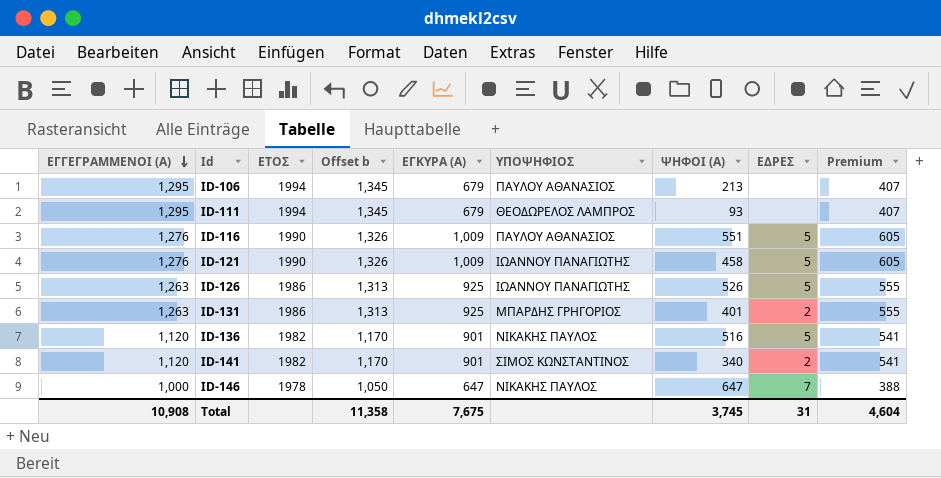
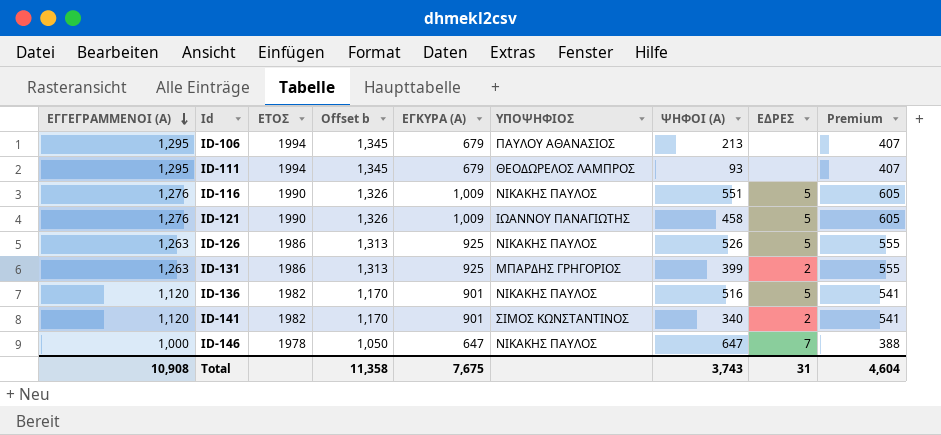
ID-116 | ΥΠΟΨΗΦΙΟΣ: ΠΑΥΛΟΥ ΑΘΑΝΑΣΙΟΣ -> ΝΙΚΑΚΗΣ ΠΑΥΛΟΣ
ID-126 | ΥΠΟΨΗΦΙΟΣ: ΙΩΑΝΝΟΥ ΠΑΝΑΓΙΩΤΗΣ -> ΝΙΚΑΚΗΣ ΠΑΥΛΟΣ
ID-131 | ΨΗΦΟΙ (Α): 401 -> 399
Total | ΨΗΦΟΙ (Α): 3,745 -> 3,743

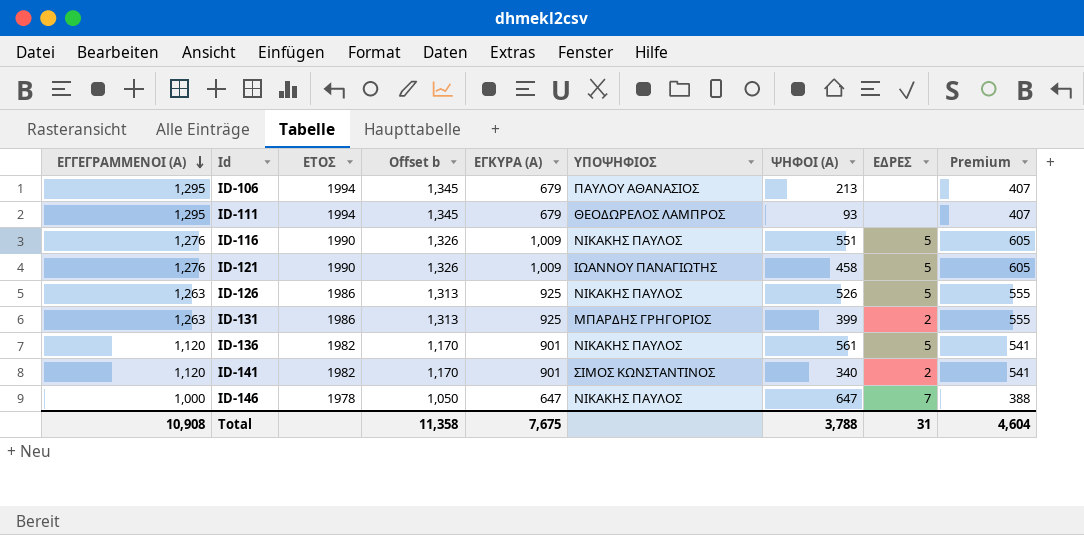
ID-136 | ΨΗΦΟΙ (Α): 516 -> 561
Total | ΨΗΦΟΙ (Α): 3,743 -> 3,788

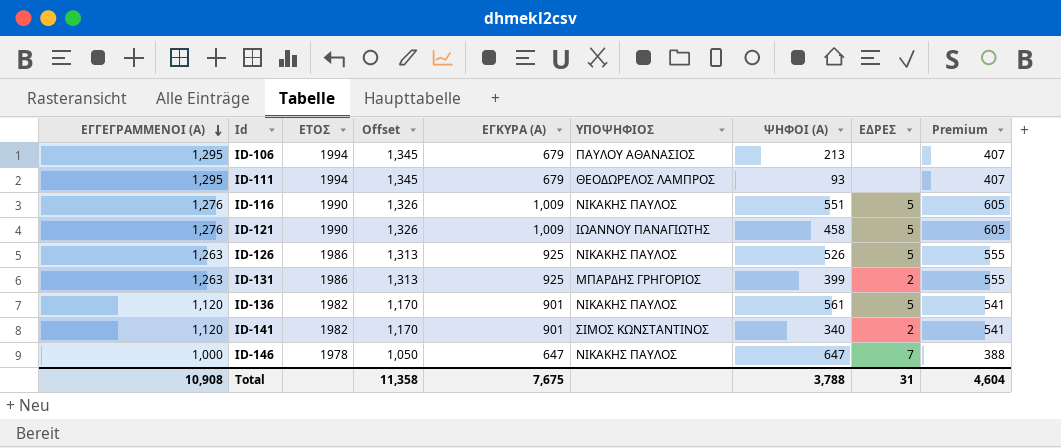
column name: Offset b -> Offset

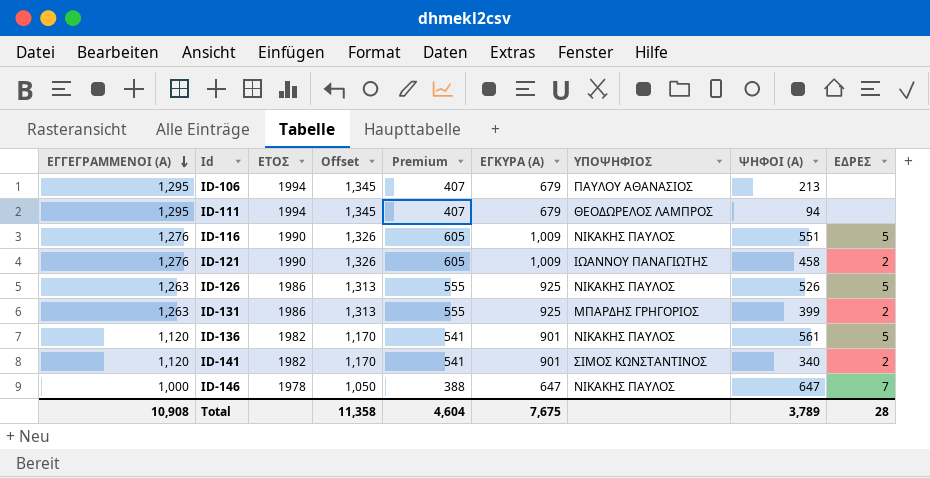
column Premium | position: 9 -> 5
ID-111 | ΨΗΦΟΙ (Α): 93 -> 94
ID-121 | ΕΔΡΕΣ: 5 -> 2
Total | ΨΗΦΟΙ (Α): 3,788 -> 3,789
Total | ΕΔΡΕΣ: 31 -> 28

